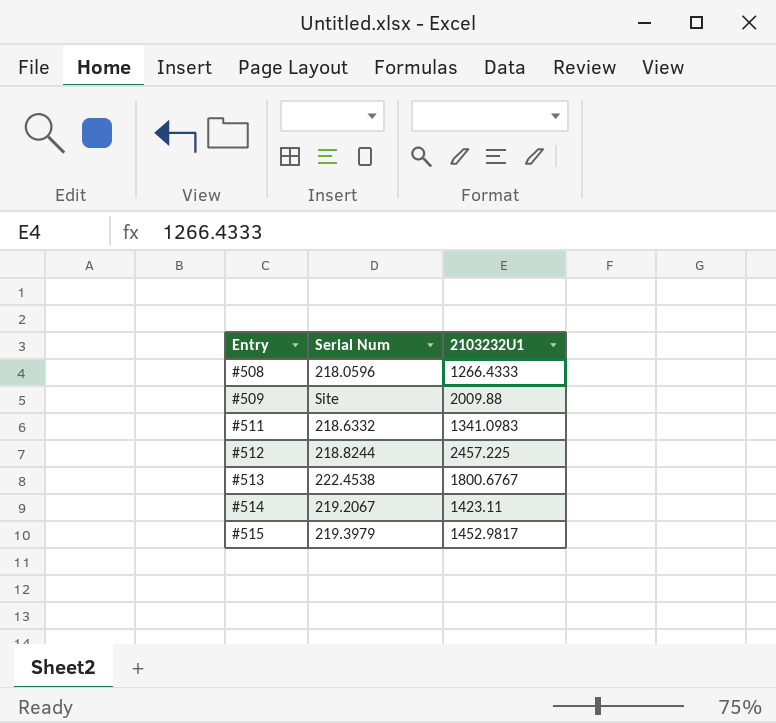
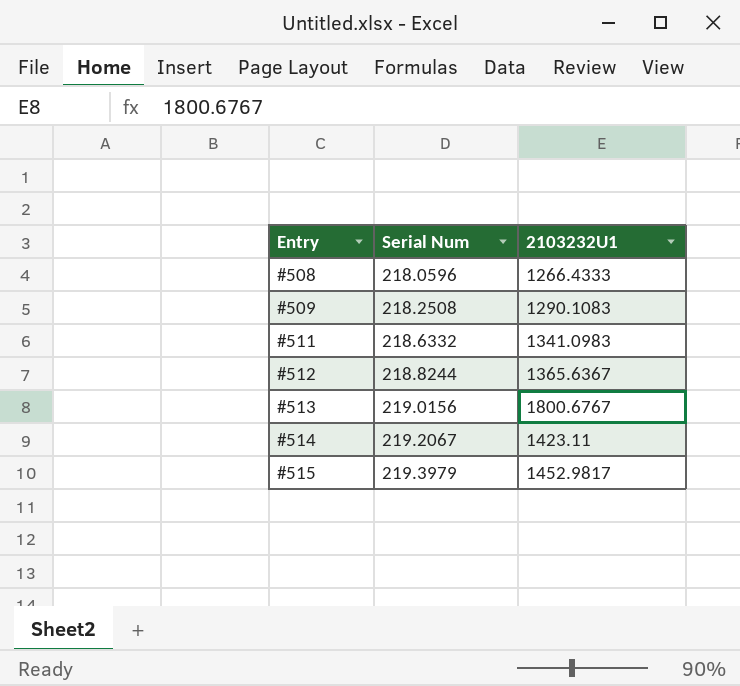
#509 | Serial Num: Site -> 218.2508
#509 | 2103232U1: 2009.88 -> 1290.1083
#512 | 2103232U1: 2457.225 -> 1365.6367
#513 | Serial Num: 222.4538 -> 219.0156

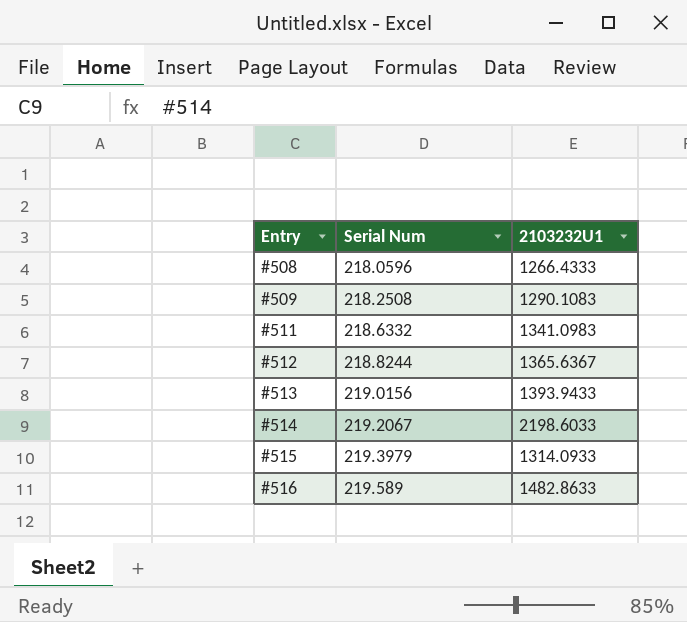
#513 | 2103232U1: 1800.6767 -> 1393.9433
#514 | 2103232U1: 1423.11 -> 2198.6033
#515 | 2103232U1: 1452.9817 -> 1314.0933
row #516: none -> 219.589 | 1482.8633

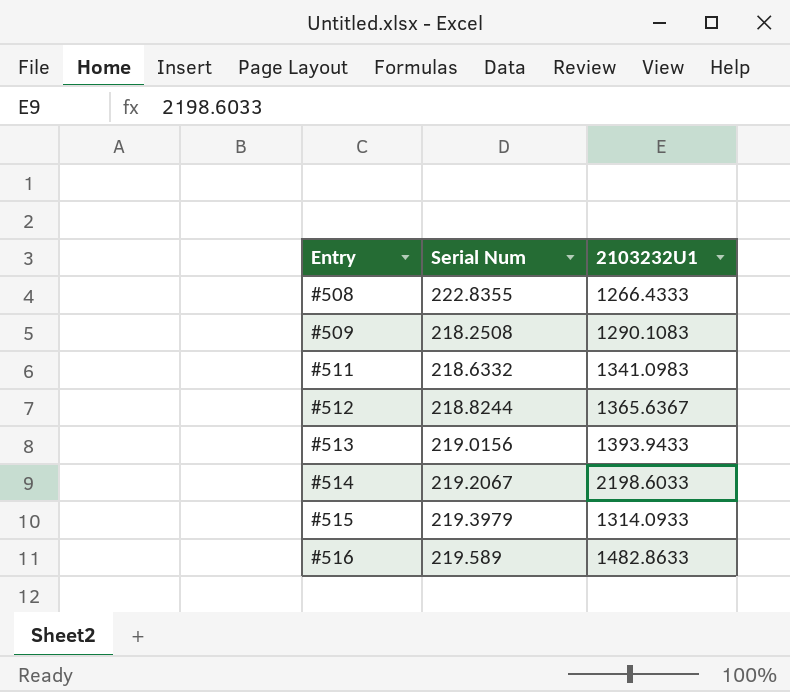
#508 | Serial Num: 218.0596 -> 222.8355

